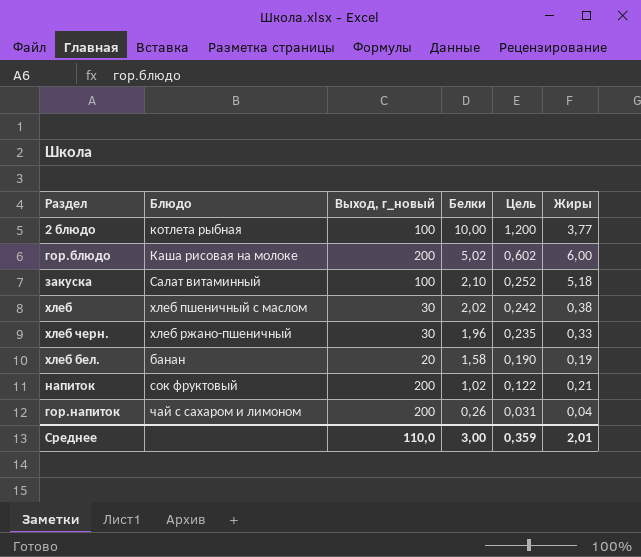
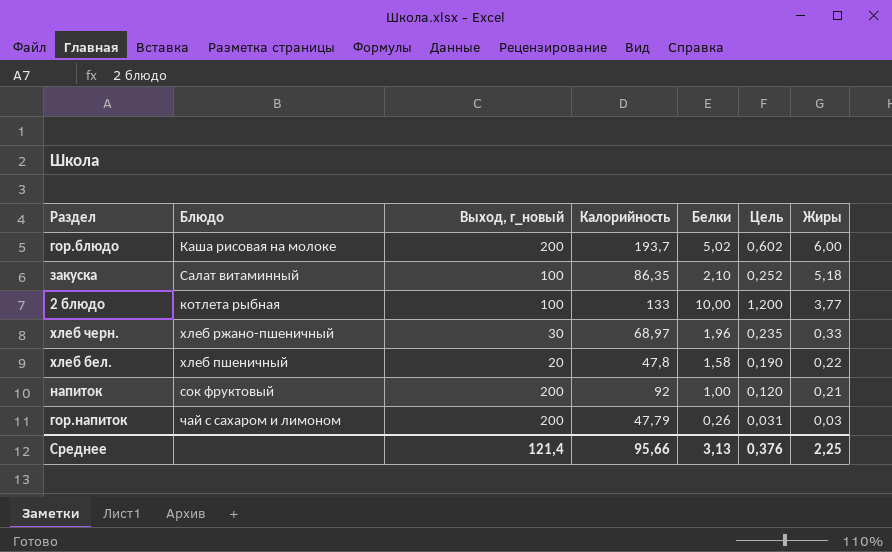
row order: Белки descending -> Жиры descending
column Калорийность | position: none -> 4
row хлеб: хлеб пшеничный с маслом | 30 | 2,02 | 0,242 | 0,38 -> none
хлеб бел. | Блюдо: банан -> хлеб пшеничный
хлеб бел. | Жиры: 0,19 -> 0,22
напиток | Белки: 1,02 -> 1,00
напиток | Цель: 0,122 -> 0,120
гор.напиток | Жиры: 0,04 -> 0,03
Среднее | Выход, г_новый: 110,0 -> 121,4
Среднее | Белки: 3,00 -> 3,13
Среднее | Цель: 0,359 -> 0,376
Среднее | Жиры: 2,01 -> 2,25

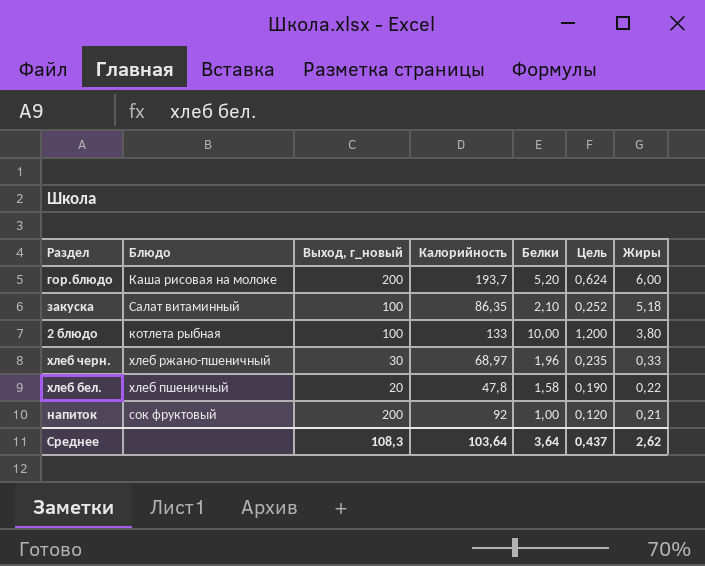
row гор.напиток: чай с сахаром и лимоном | 200 | 47,79 | 0,26 | 0,031 | 0,03 -> none
гор.блюдо | Белки: 5,02 -> 5,20
гор.блюдо | Цель: 0,602 -> 0,624
2 блюдо | Жиры: 3,77 -> 3,80
Среднее | Выход, г_новый: 121,4 -> 108,3
Среднее | Калорийность: 95,66 -> 103,64
Среднее | Белки: 3,13 -> 3,64
Среднее | Цель: 0,376 -> 0,437
Среднее | Жиры: 2,25 -> 2,62

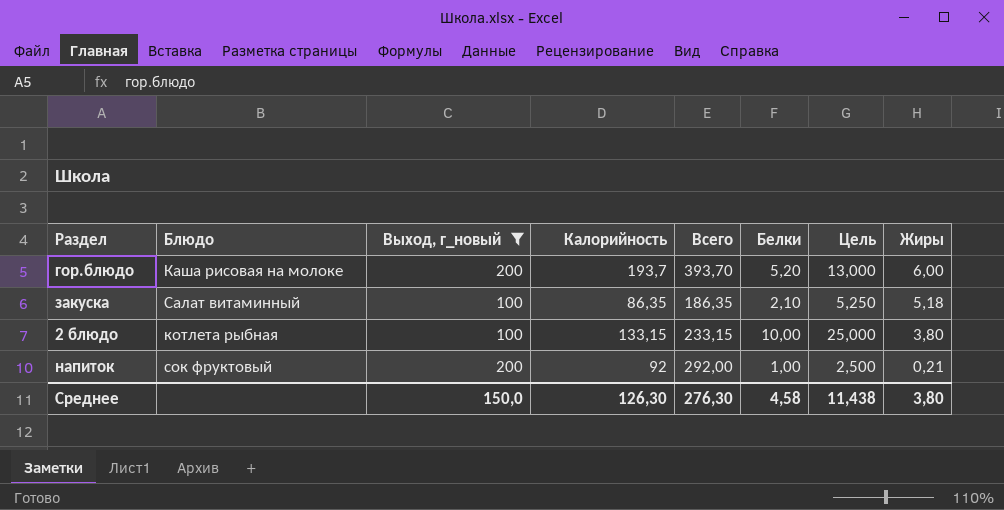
filter: none -> Выход, г_новый >= 100
column Всего | formula: none -> [Выход, г_новый] + [Калорийность]
column Цель | formula: [Белки] * 0,12 -> [Белки] * 2,5
2 блюдо | Калорийность: 133 -> 133,15
Среднее | Выход, г_новый: 108,3 -> 150,0
Среднее | Калорийность: 103,64 -> 126,30
Среднее | Белки: 3,64 -> 4,58
Среднее | Цель: 0,437 -> 11,438
Среднее | Жиры: 2,62 -> 3,80

